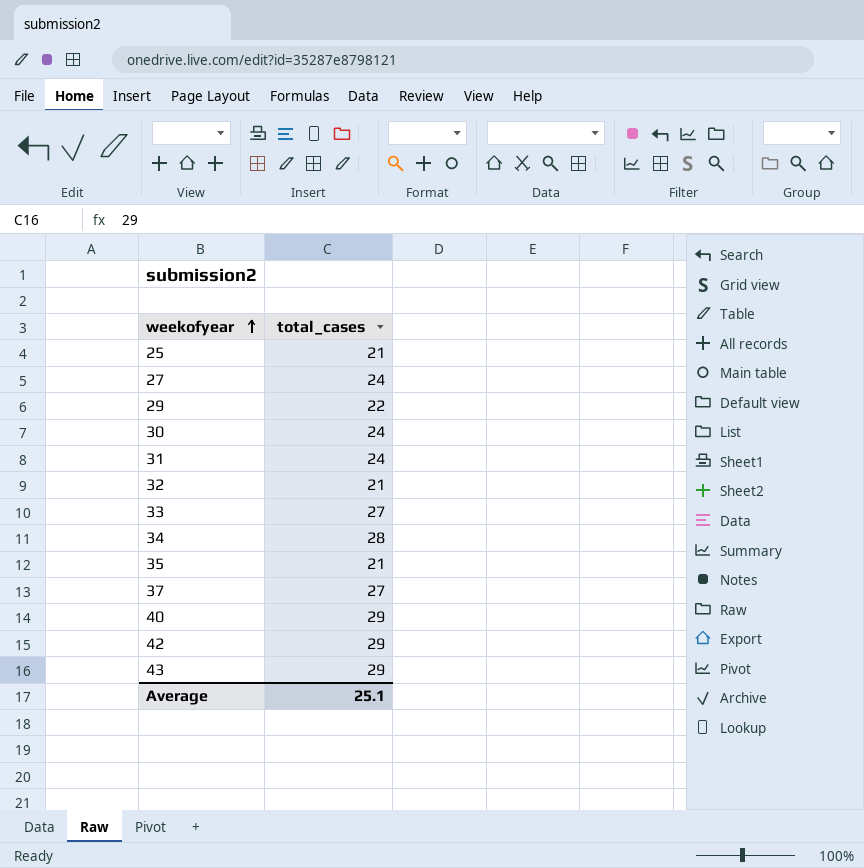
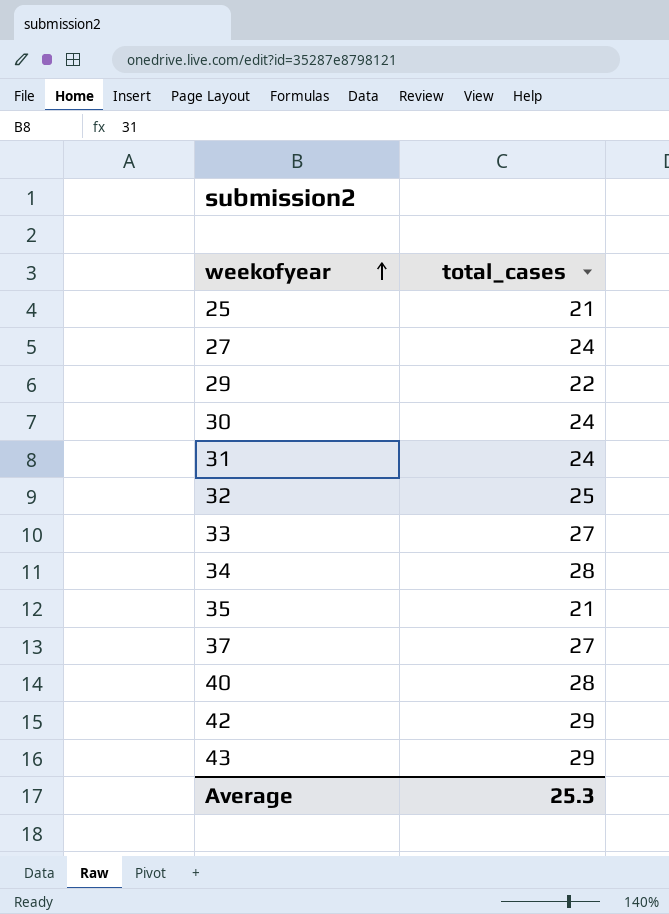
32 | total_cases: 21 -> 25
40 | total_cases: 29 -> 28
Average | total_cases: 25.1 -> 25.3

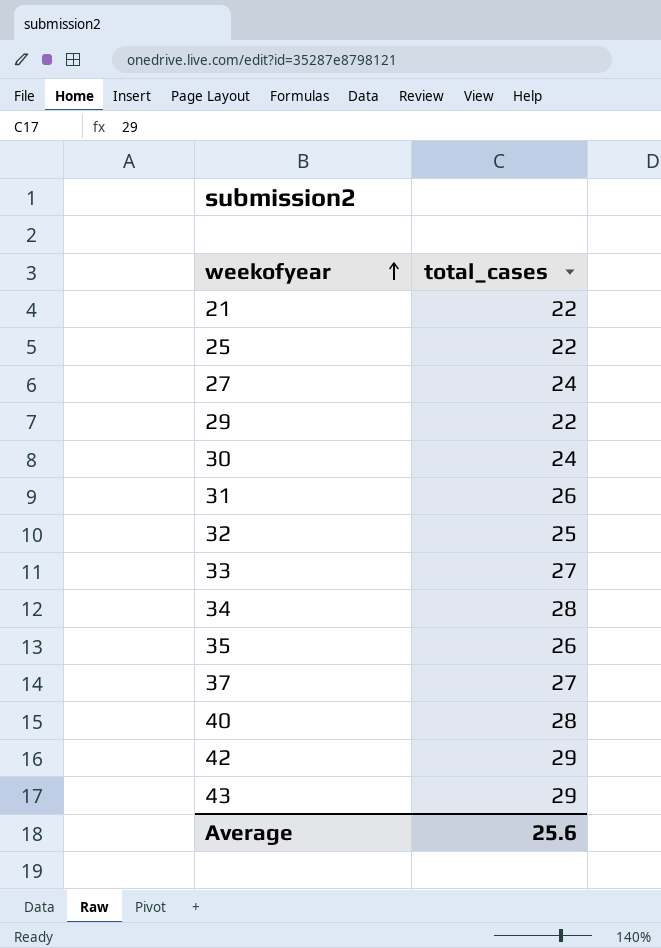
row 21: none -> 22
25 | total_cases: 21 -> 22
31 | total_cases: 24 -> 26
35 | total_cases: 21 -> 26
Average | total_cases: 25.3 -> 25.6

